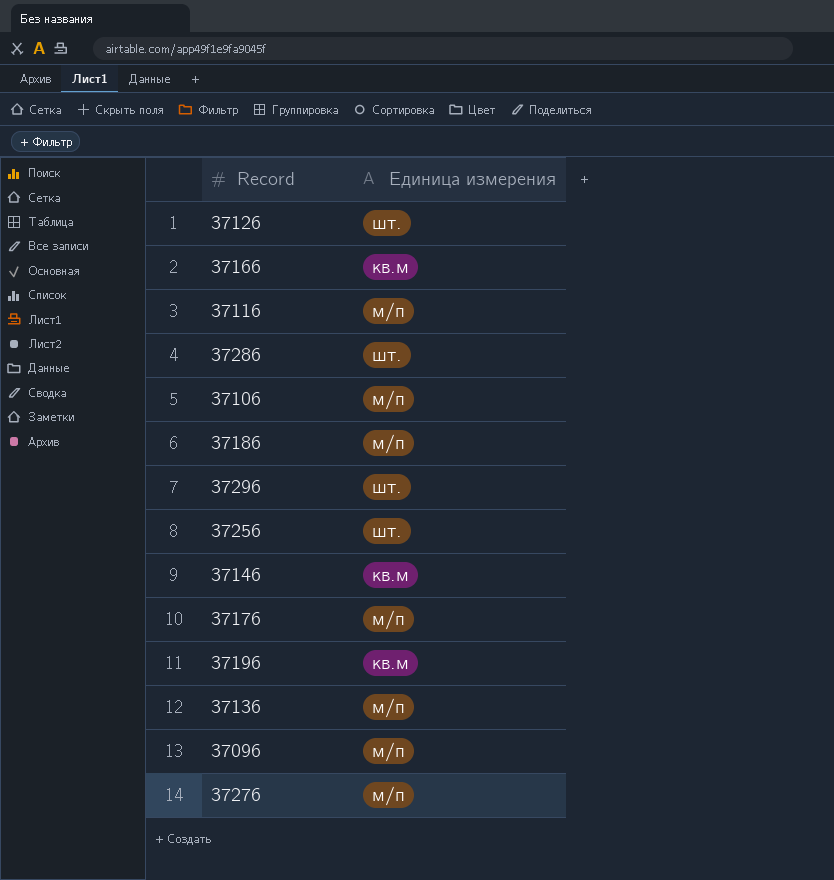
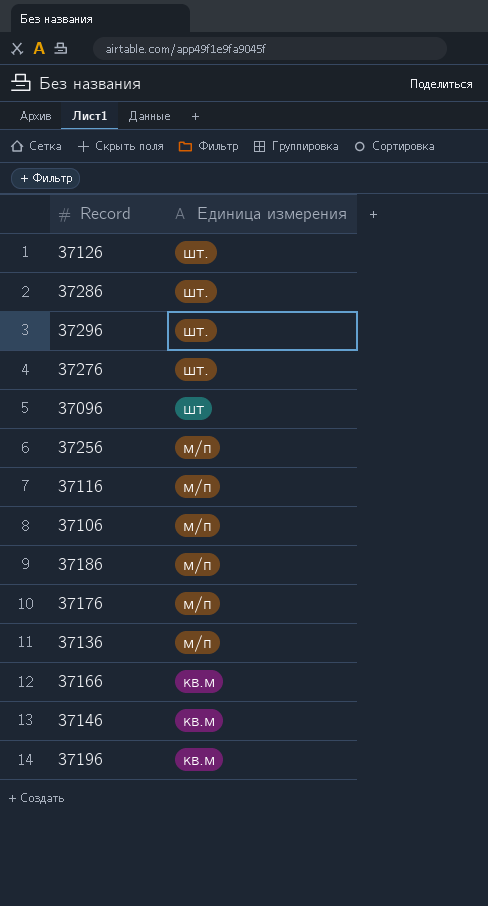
row order: none -> Единица измерения descending
37276 | Единица измерения: м/п -> шт.
37096 | Единица измерения: м/п -> шт
37256 | Единица измерения: шт. -> м/п

